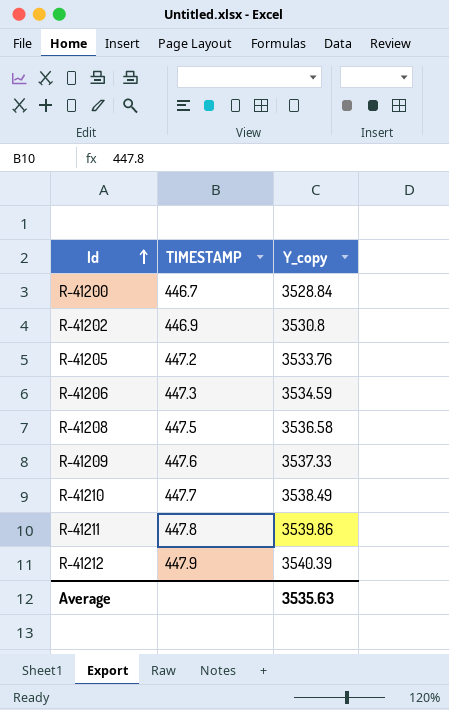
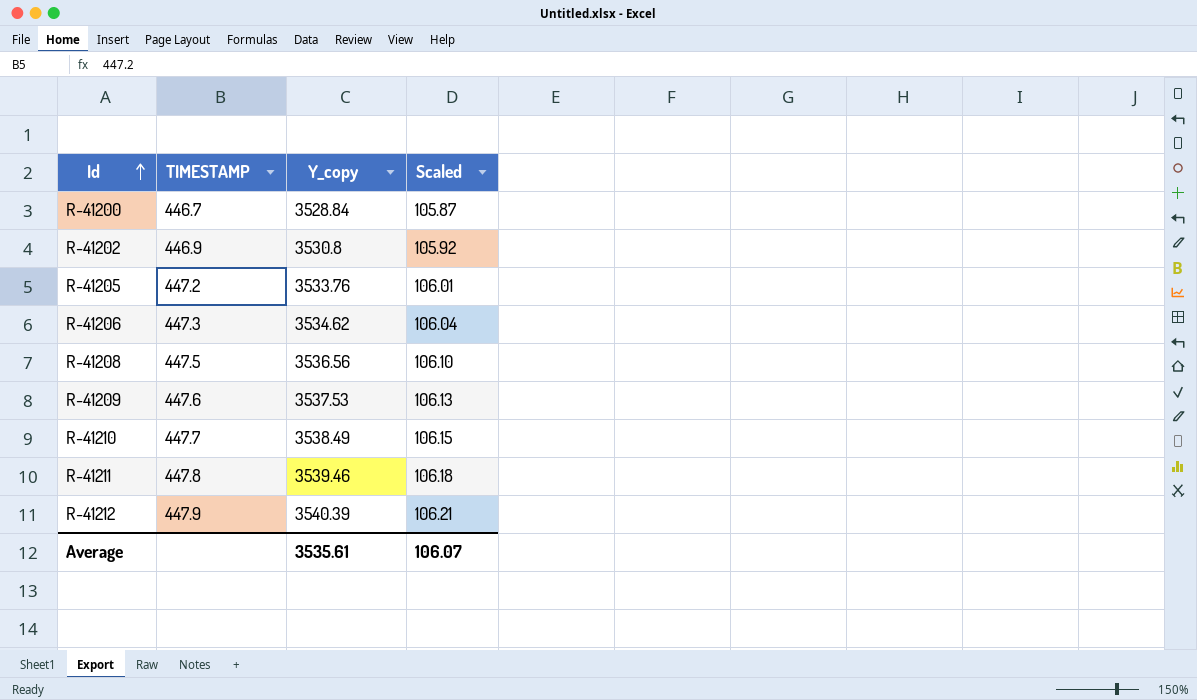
column Scaled | formula: none -> [Y_copy] * 0.03
R-41206 | Y_copy: 3534.59 -> 3534.62
R-41208 | Y_copy: 3536.58 -> 3536.56
R-41209 | Y_copy: 3537.33 -> 3537.53
R-41211 | Y_copy: 3539.86 -> 3539.46
Average | Y_copy: 3535.63 -> 3535.61

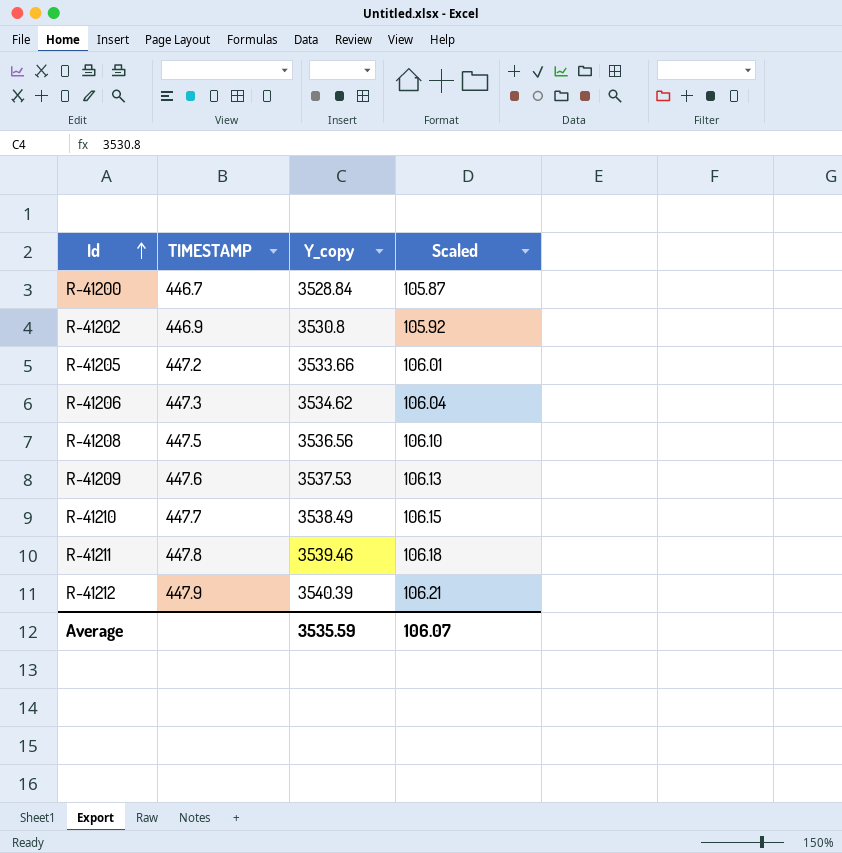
R-41205 | Y_copy: 3533.76 -> 3533.66
Average | Y_copy: 3535.61 -> 3535.59

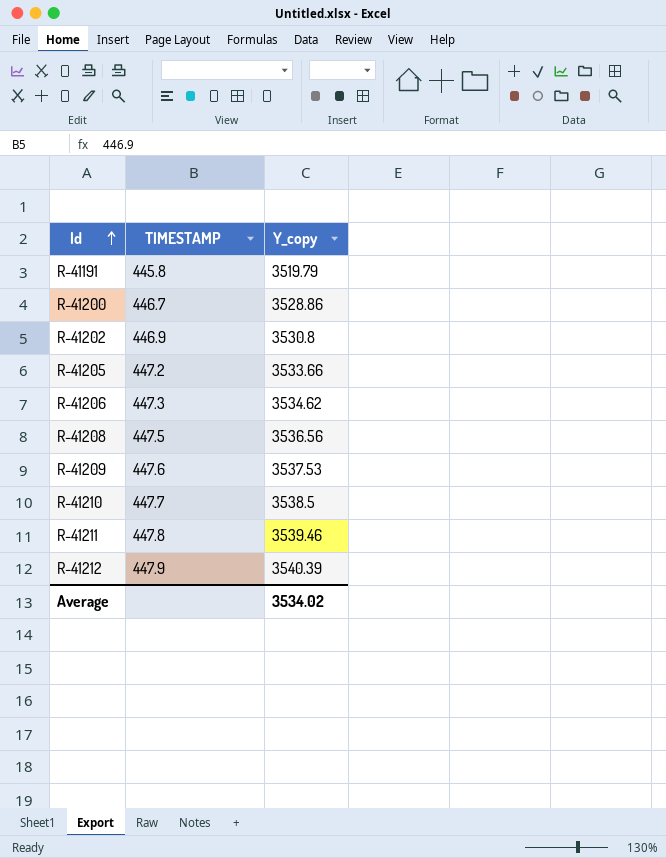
column Scaled | formula: [Y_copy] * 0.03 -> none
row R-41191: none -> 445.8 | 3519.79
R-41200 | Y_copy: 3528.84 -> 3528.86
R-41210 | Y_copy: 3538.49 -> 3538.5
Average | Y_copy: 3535.59 -> 3534.02

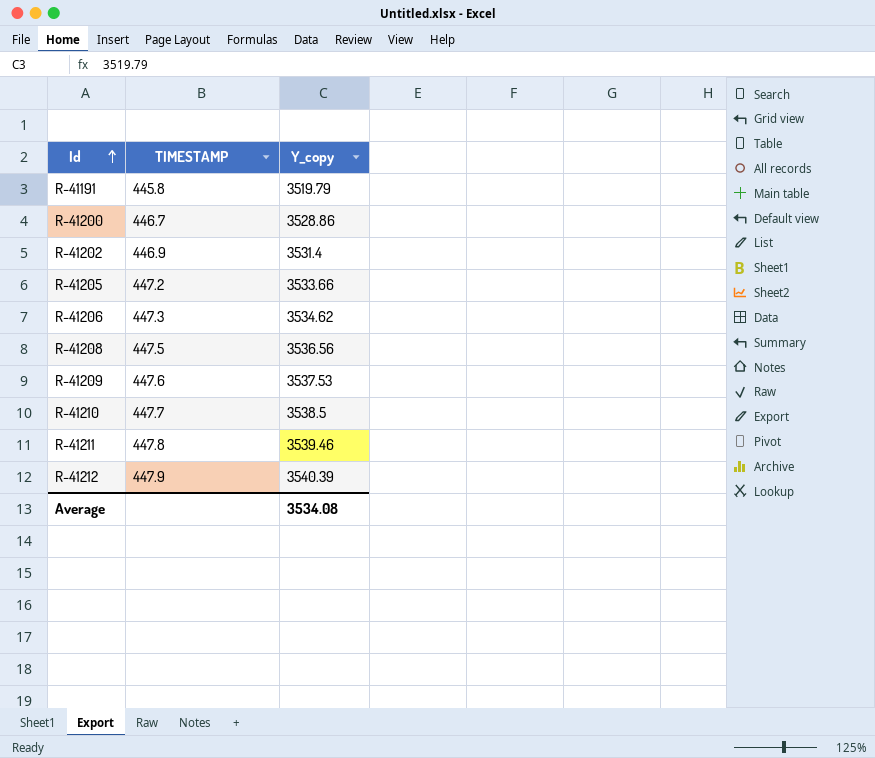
R-41202 | Y_copy: 3530.8 -> 3531.4
Average | Y_copy: 3534.02 -> 3534.08

